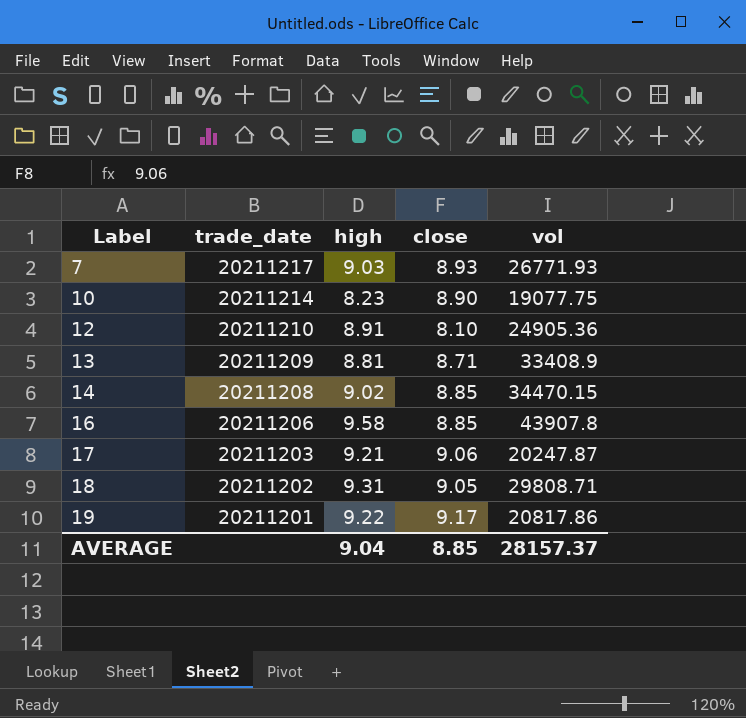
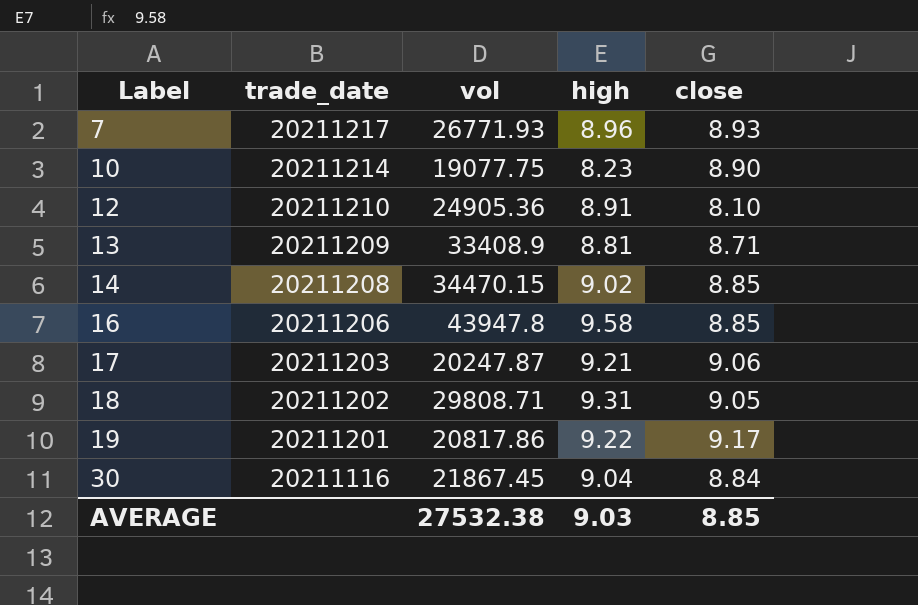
column vol | position: 5 -> 3
7 | high: 9.03 -> 8.96
16 | vol: 43907.8 -> 43947.8
row 30: none -> 20211116 | 21867.45 | 9.04 | 8.84
AVERAGE | vol: 28157.37 -> 27532.38
AVERAGE | high: 9.04 -> 9.03

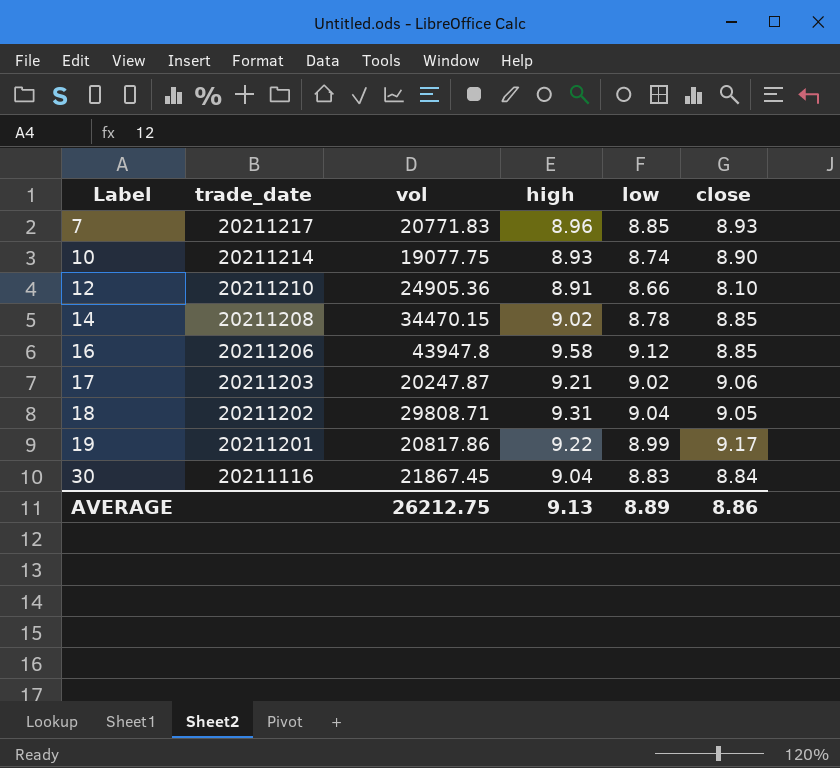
column low | position: none -> 5
row 13: 20211209 | 33408.9 | 8.81 | 8.71 -> none
7 | vol: 26771.93 -> 20771.83
10 | high: 8.23 -> 8.93
AVERAGE | vol: 27532.38 -> 26212.75
AVERAGE | high: 9.03 -> 9.13
AVERAGE | close: 8.85 -> 8.86

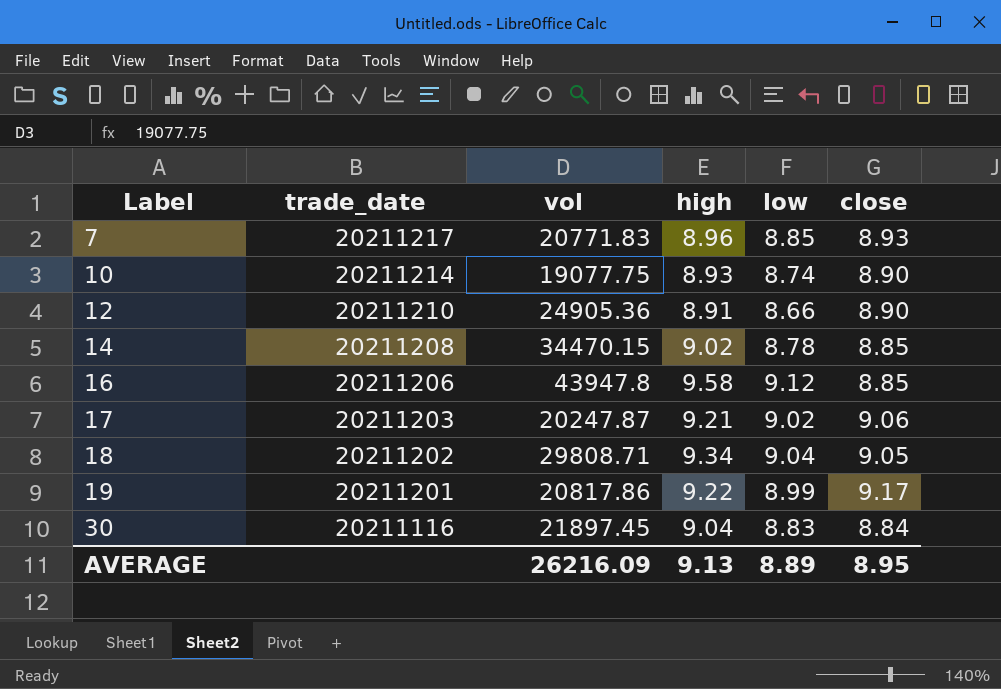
12 | close: 8.10 -> 8.90
18 | high: 9.31 -> 9.34
30 | vol: 21867.45 -> 21897.45
AVERAGE | vol: 26212.75 -> 26216.09
AVERAGE | close: 8.86 -> 8.95

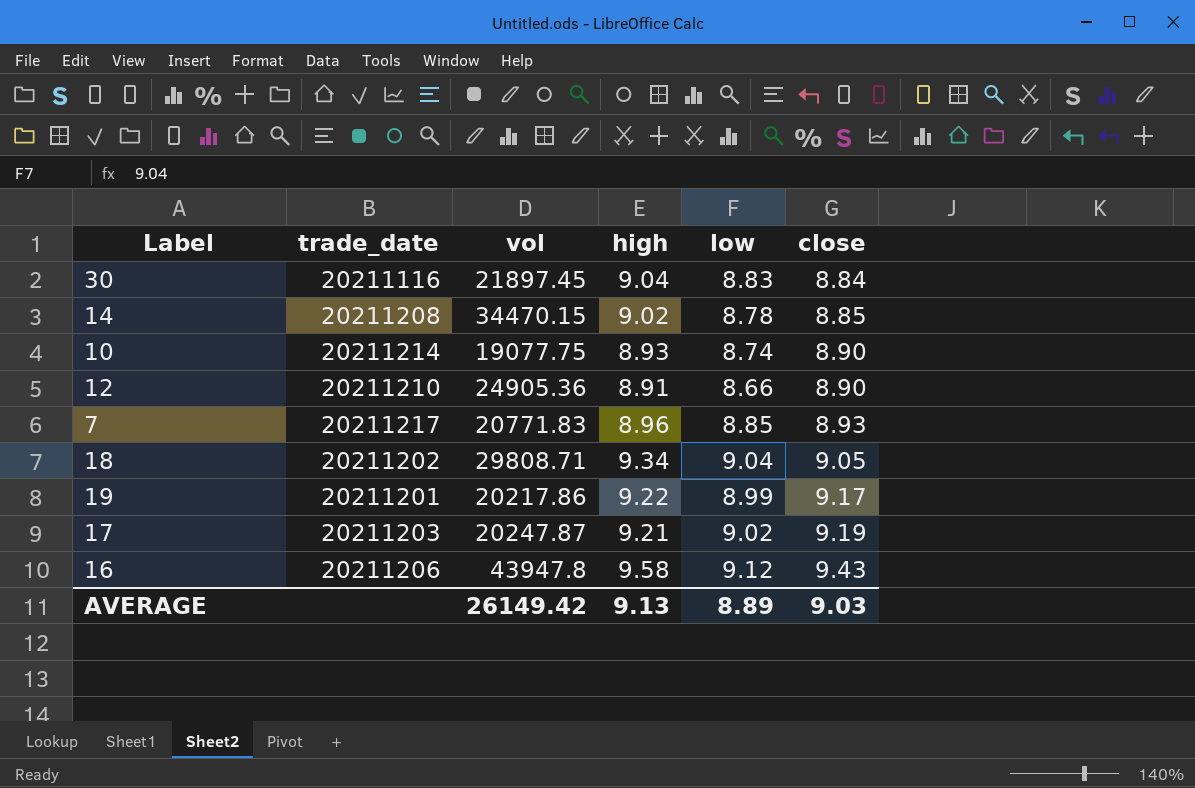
row order: Label ascending -> close ascending
19 | vol: 20817.86 -> 20217.86
17 | close: 9.06 -> 9.19
16 | close: 8.85 -> 9.43
AVERAGE | vol: 26216.09 -> 26149.42
AVERAGE | close: 8.95 -> 9.03

